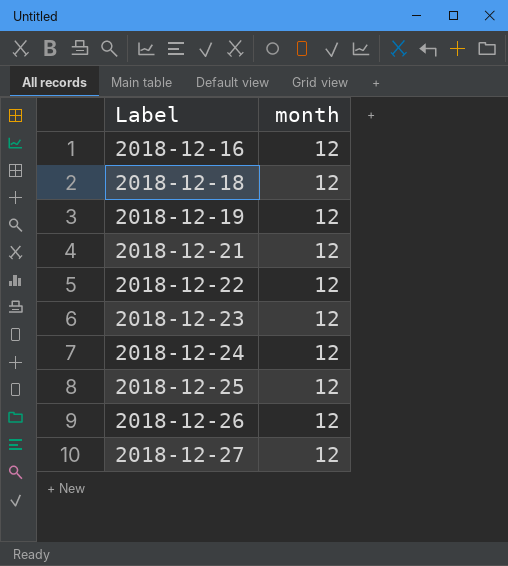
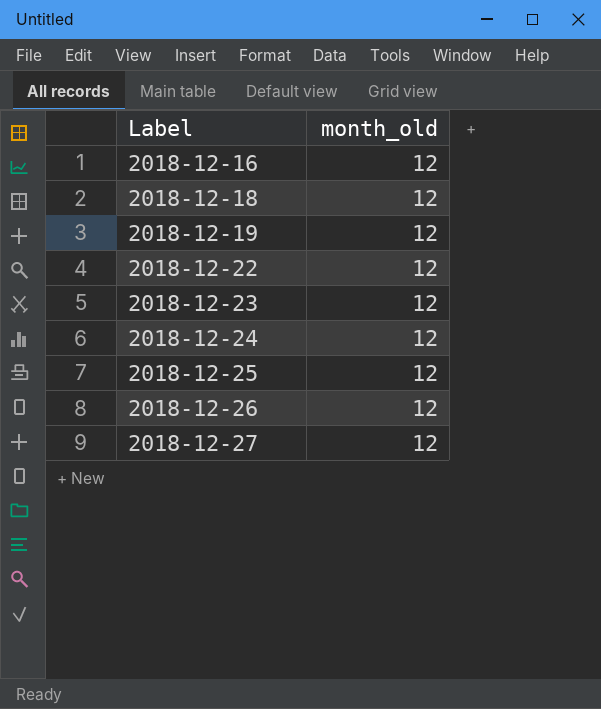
column name: month -> month_old
row 2018-12-21: 12 -> none

